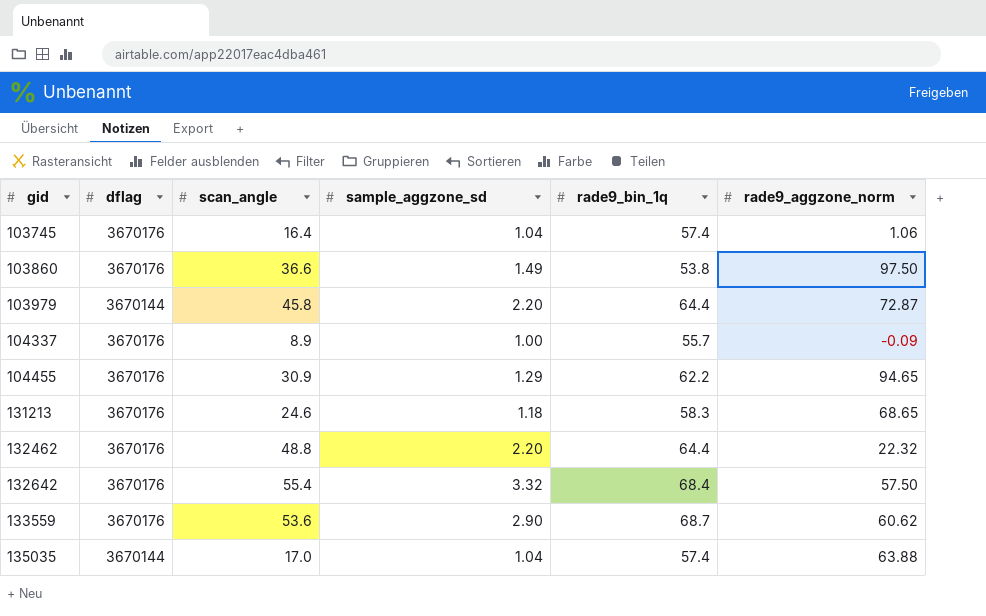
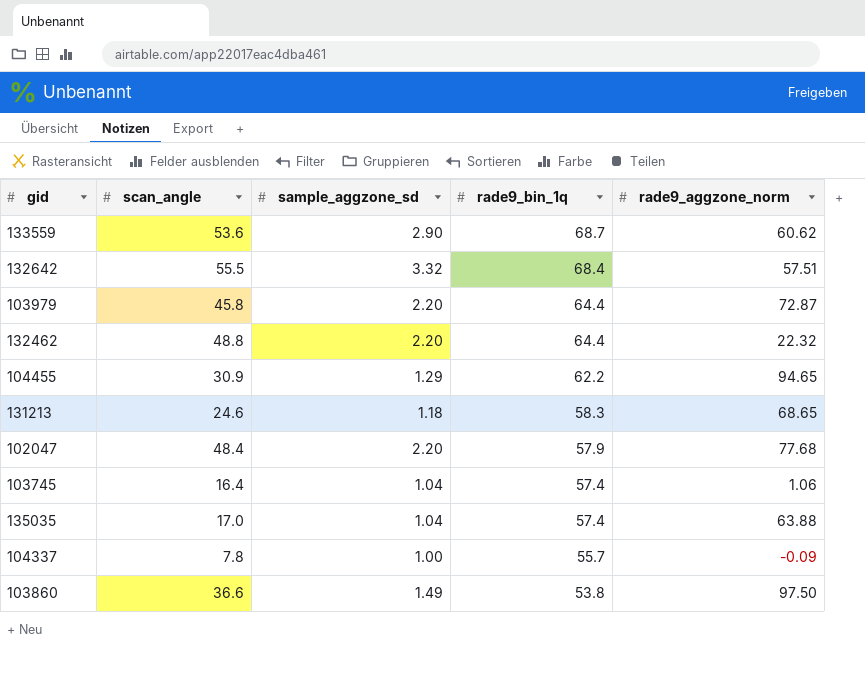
row order: gid ascending -> rade9_bin_1q descending
column dflag | position: 2 -> none
132642 | scan_angle: 55.4 -> 55.5
132642 | rade9_aggzone_norm: 57.50 -> 57.51
row 102047: none -> 48.4 | 2.20 | 57.9 | 77.68
104337 | scan_angle: 8.9 -> 7.8

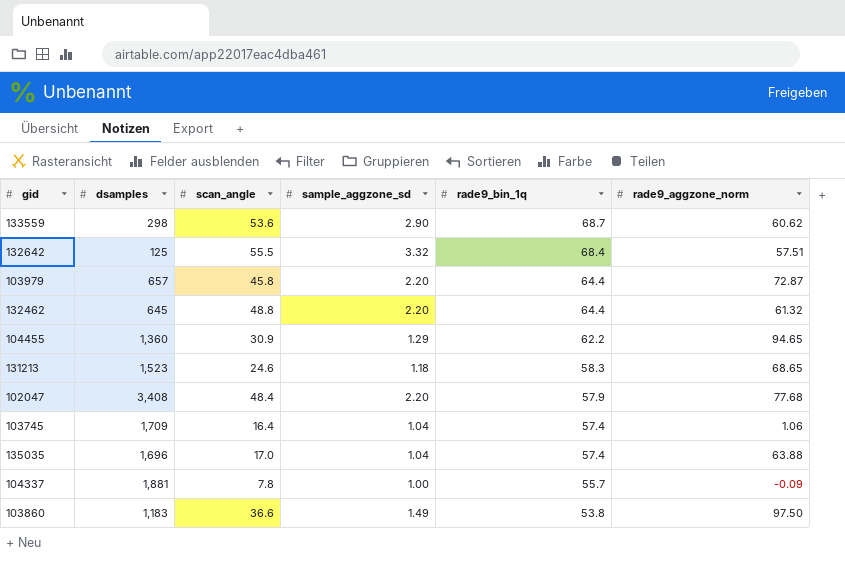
column dsamples | position: none -> 2
132462 | rade9_aggzone_norm: 22.32 -> 61.32

